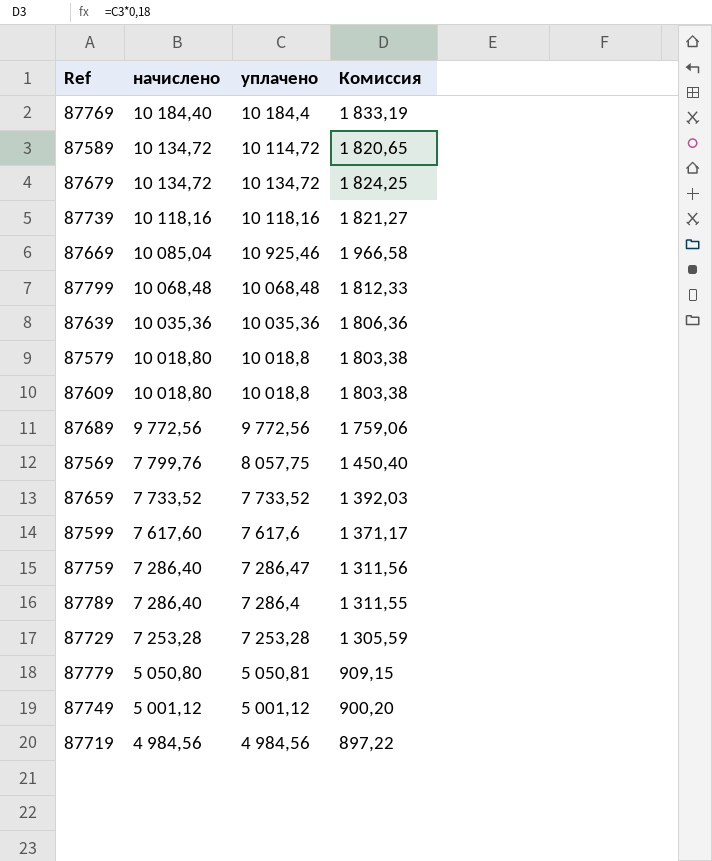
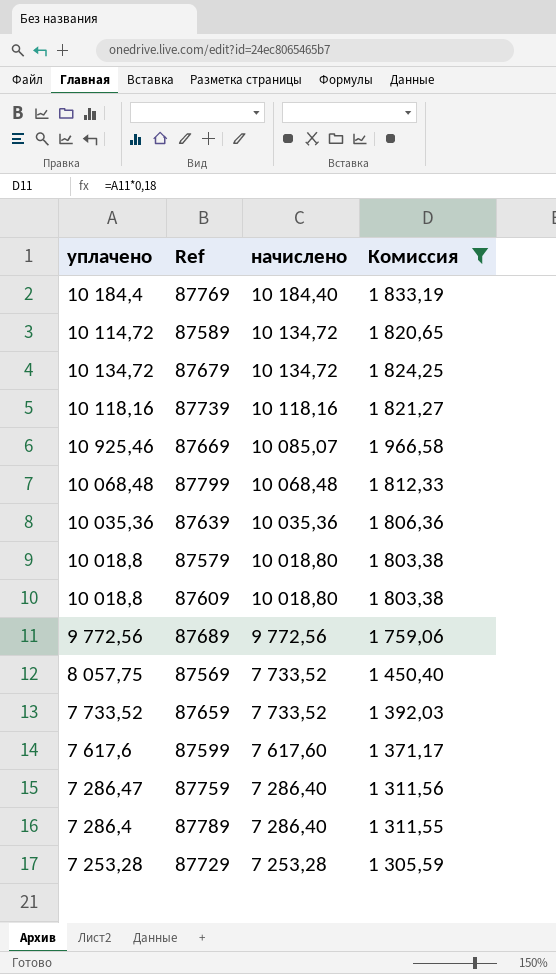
filter: none -> Комиссия >= 1 305,59
column уплачено | position: 3 -> 1
87669 | начислено: 10 085,04 -> 10 085,07
87569 | начислено: 7 799,76 -> 7 733,52

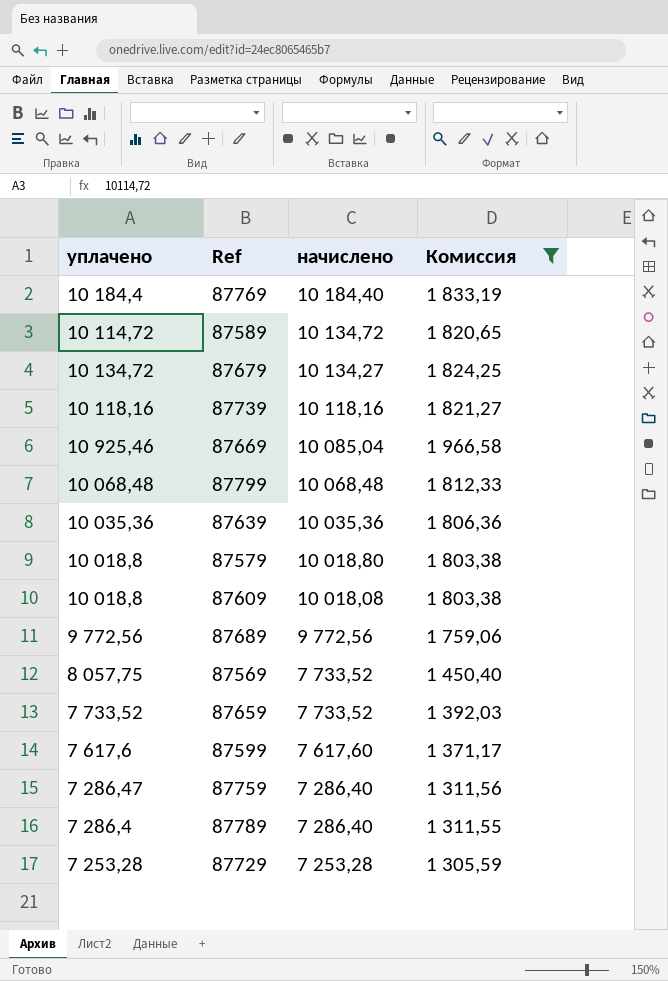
87679 | начислено: 10 134,72 -> 10 134,27
87669 | начислено: 10 085,07 -> 10 085,04
87609 | начислено: 10 018,80 -> 10 018,08

